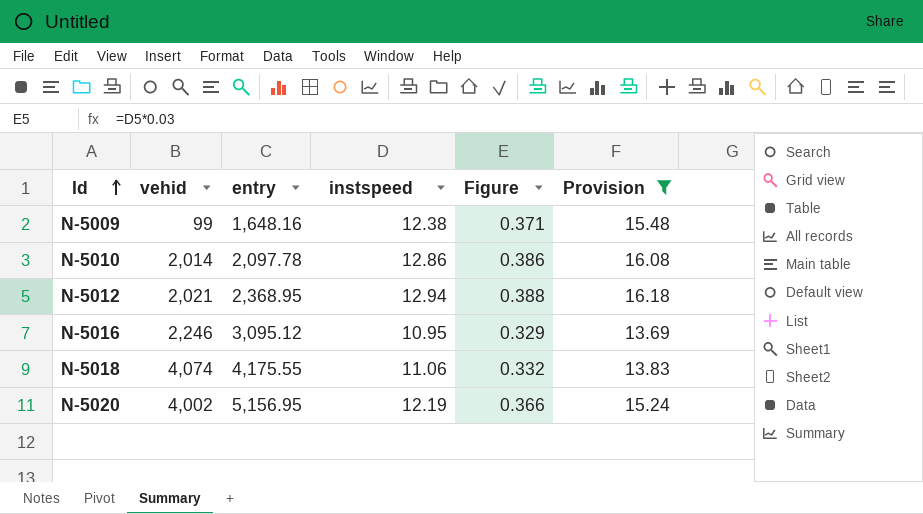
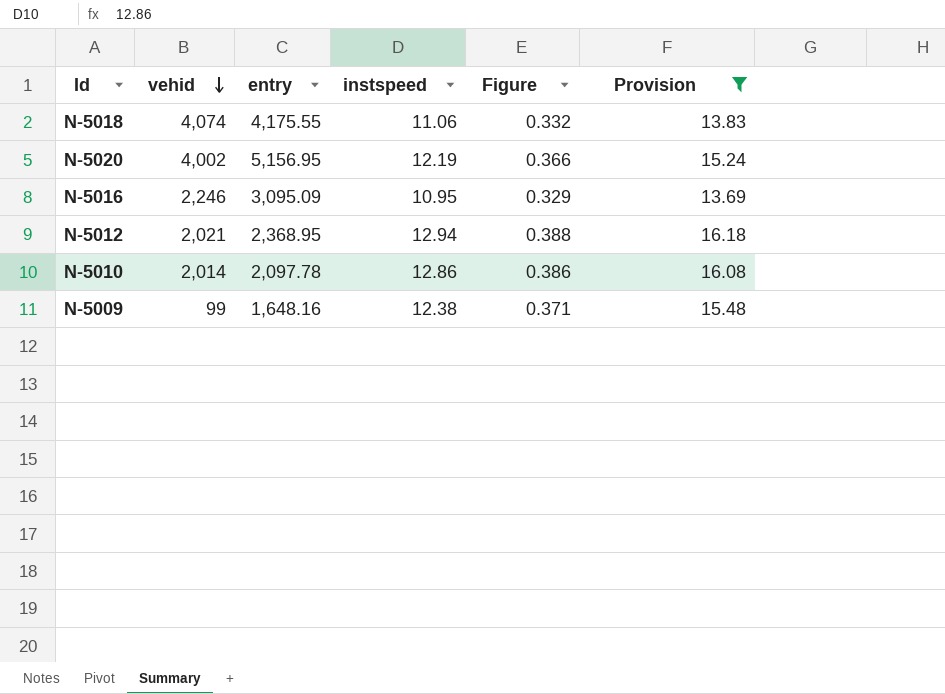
row order: Id ascending -> vehid descending
N-5016 | entry: 3,095.12 -> 3,095.09

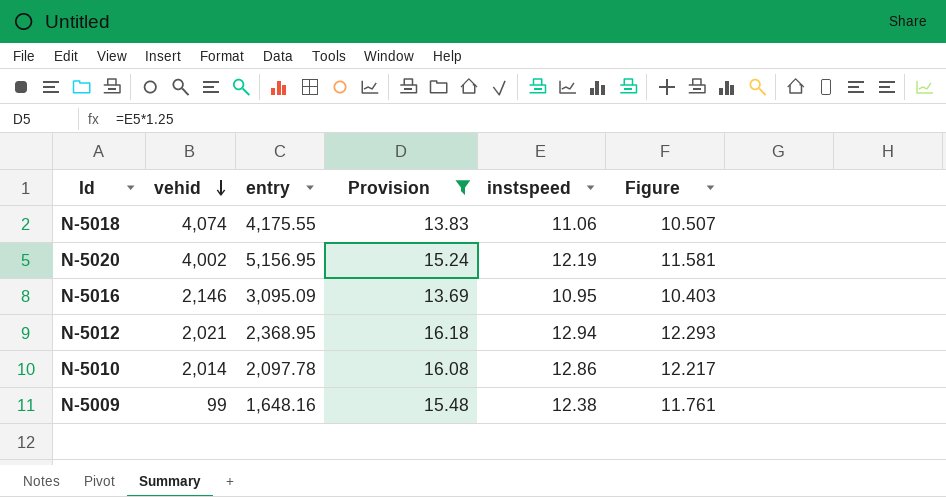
column Provision | position: 6 -> 4
column Figure | formula: [instspeed] * 0.03 -> [instspeed] * 0.95
N-5016 | vehid: 2,246 -> 2,146

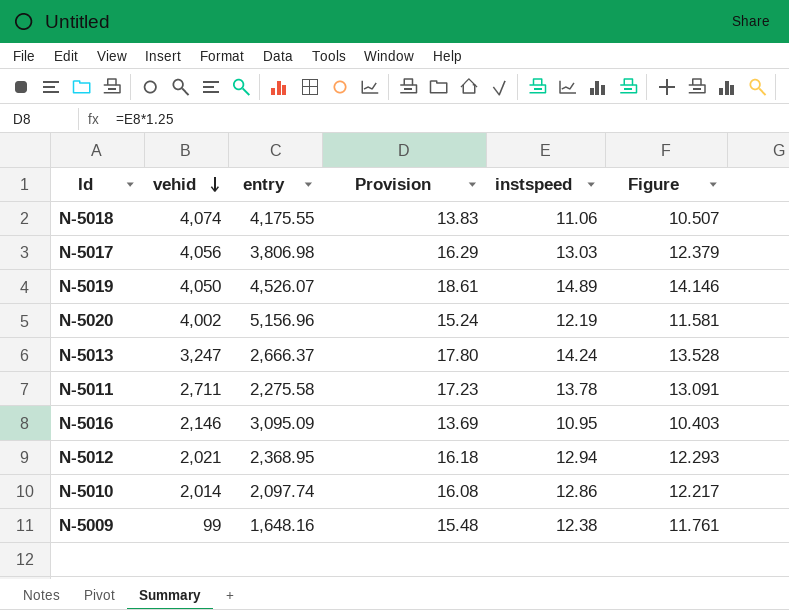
filter: Provision <= 16.18 -> none
N-5020 | entry: 5,156.95 -> 5,156.96
N-5010 | entry: 2,097.78 -> 2,097.74

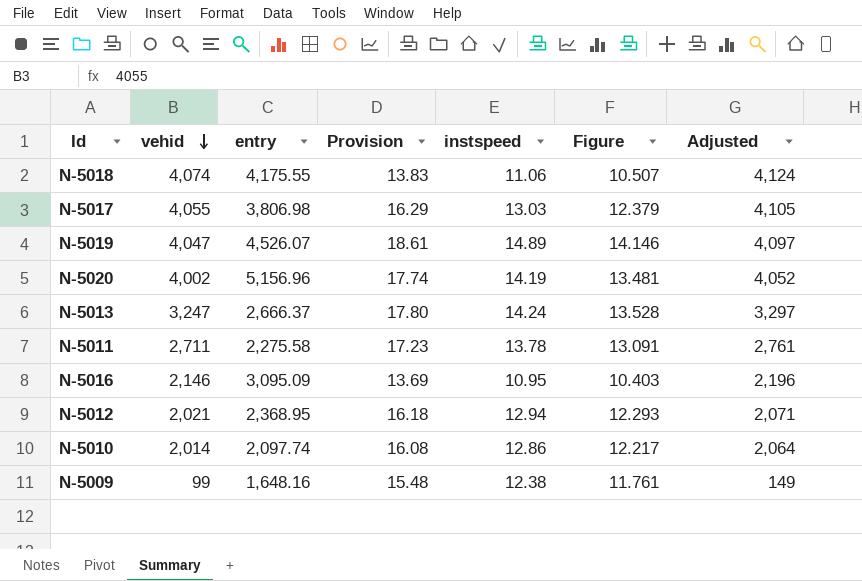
column Adjusted | formula: none -> [vehid] + 50
N-5017 | vehid: 4,056 -> 4,055
N-5019 | vehid: 4,050 -> 4,047
N-5020 | Provision: 15.24 -> 17.74
N-5020 | instspeed: 12.19 -> 14.19
N-5020 | Figure: 11.581 -> 13.481

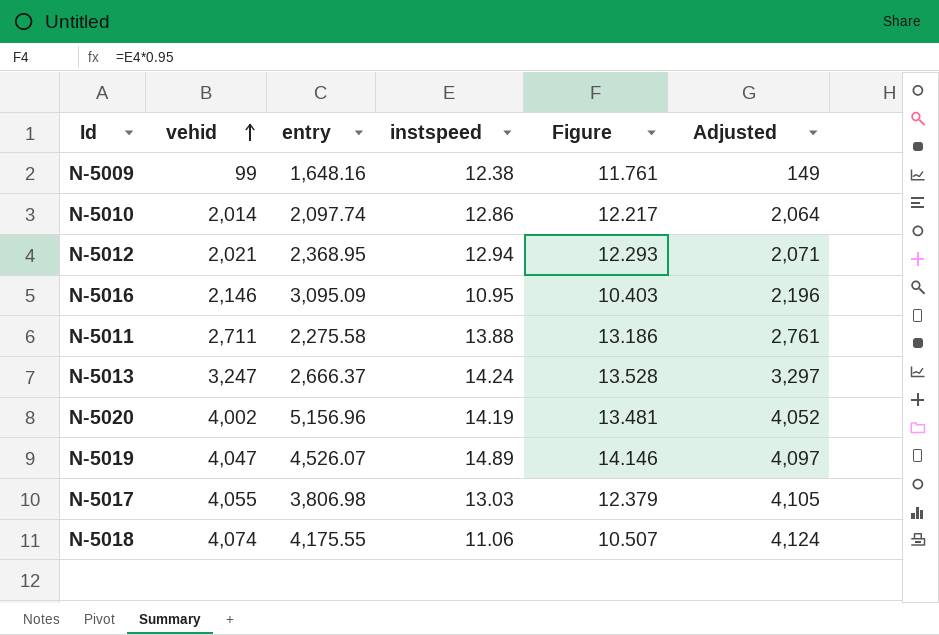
row order: vehid descending -> vehid ascending
column Provision | formula: [instspeed] * 1.25 -> none
N-5011 | instspeed: 13.78 -> 13.88
N-5011 | Figure: 13.091 -> 13.186

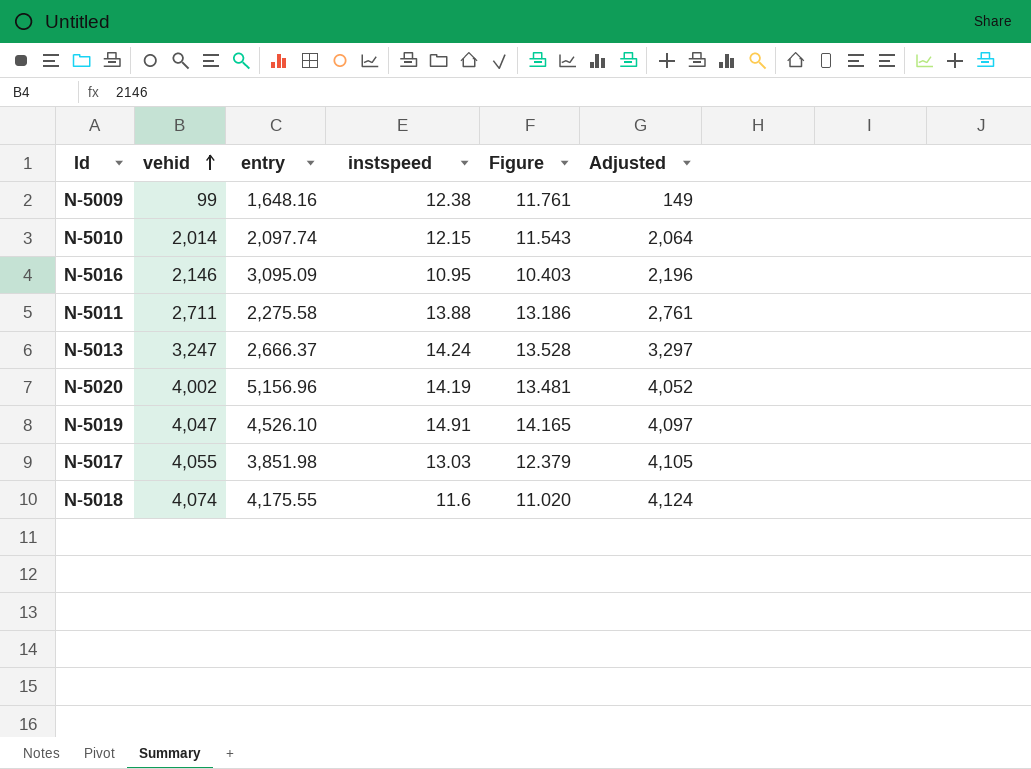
row N-5012: 2,021 | 2,368.95 | 12.94 | 12.293 | 2,071 -> none
N-5010 | instspeed: 12.86 -> 12.15
N-5010 | Figure: 12.217 -> 11.543
N-5019 | entry: 4,526.07 -> 4,526.10
N-5019 | instspeed: 14.89 -> 14.91
N-5019 | Figure: 14.146 -> 14.165
N-5017 | entry: 3,806.98 -> 3,851.98
N-5018 | instspeed: 11.06 -> 11.6
N-5018 | Figure: 10.507 -> 11.020

